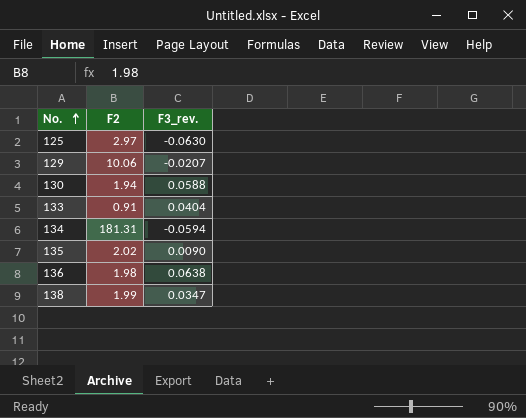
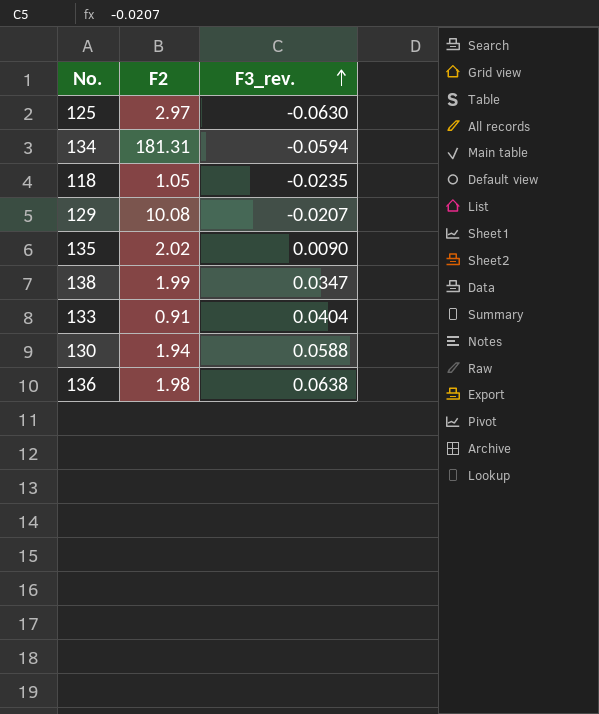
row order: No. ascending -> F3_rev. ascending
row 118: none -> 1.05 | -0.0235
129 | F2: 10.06 -> 10.08

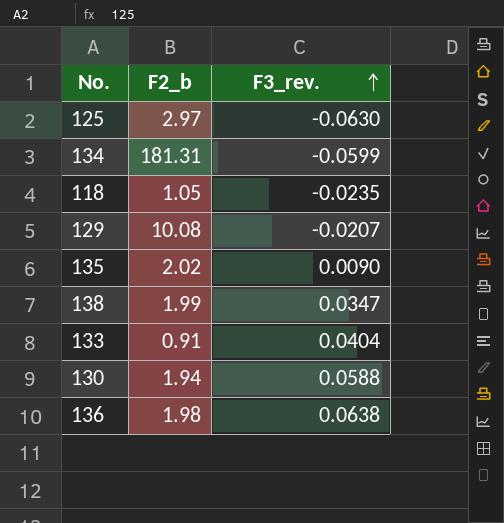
column name: F2 -> F2_b
134 | F3_rev.: -0.0594 -> -0.0599

